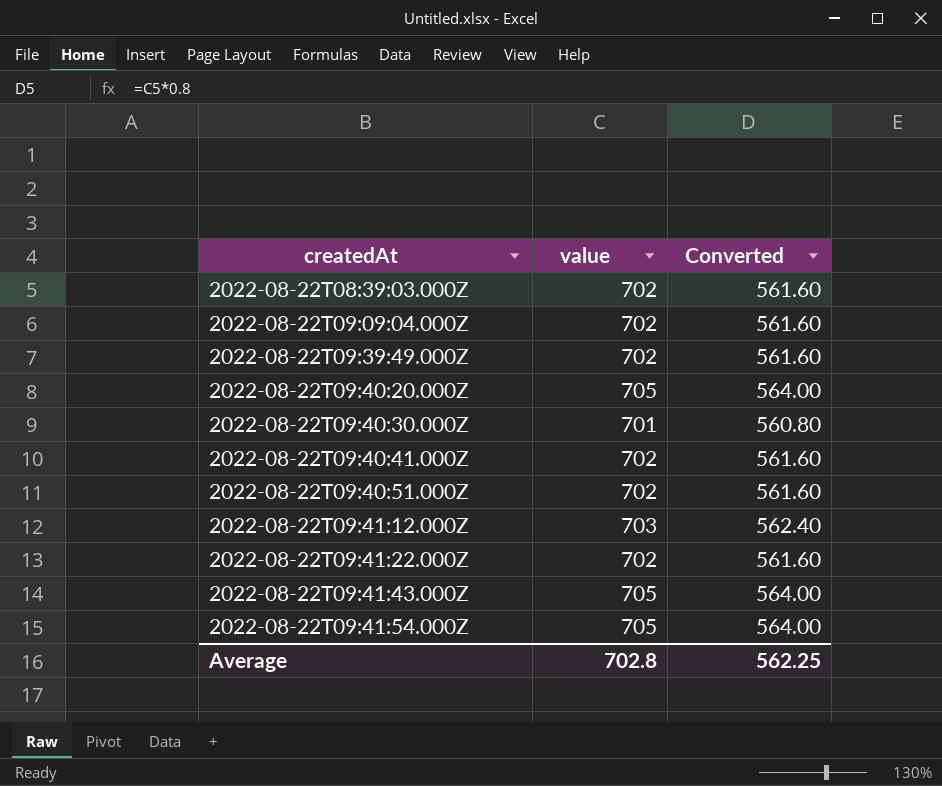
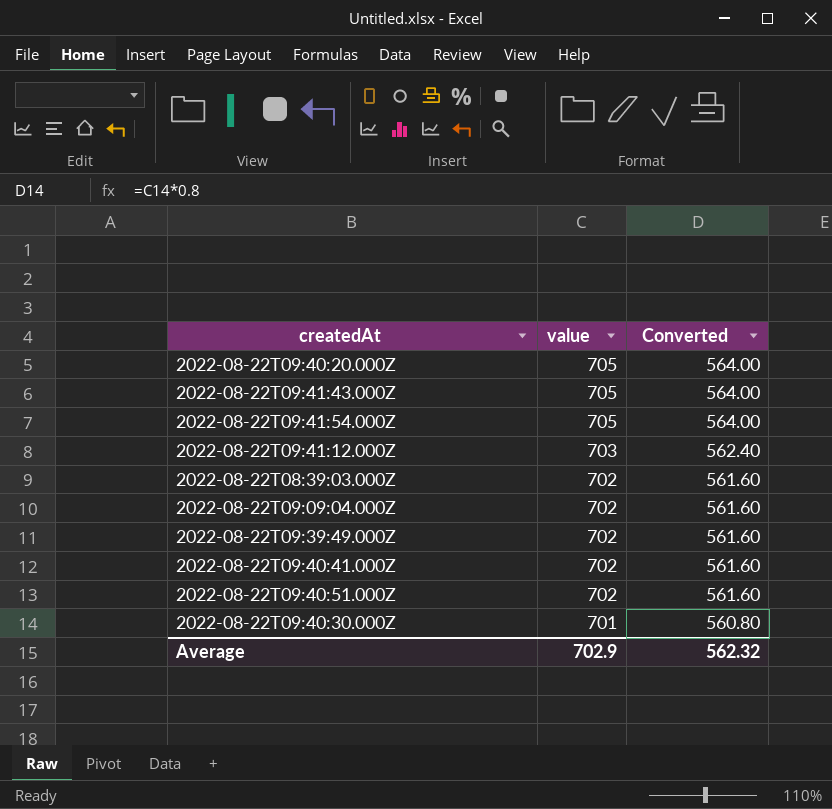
row order: createdAt ascending -> value descending
row 2022-08-22T09:41:22.000Z: 702 | 561.60 -> none
Average | value: 702.8 -> 702.9
Average | Converted: 562.25 -> 562.32

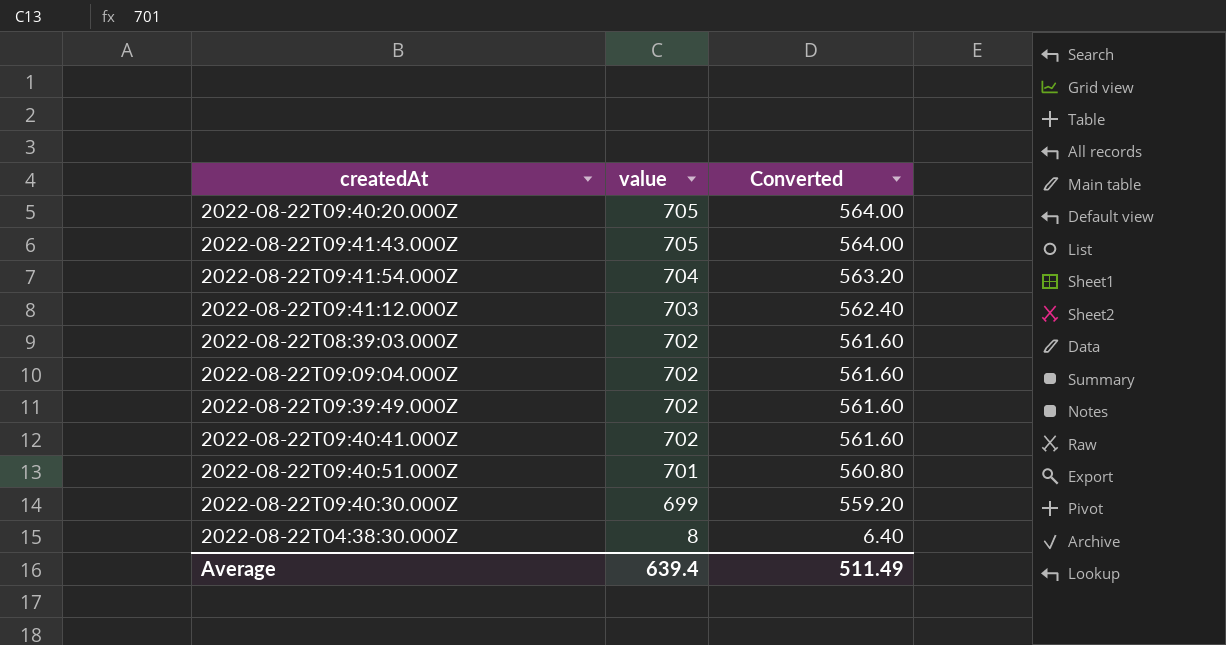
2022-08-22T09:41:54.000Z | value: 705 -> 704
2022-08-22T09:41:54.000Z | Converted: 564.00 -> 563.20
2022-08-22T09:40:51.000Z | value: 702 -> 701
2022-08-22T09:40:51.000Z | Converted: 561.60 -> 560.80
2022-08-22T09:40:30.000Z | value: 701 -> 699
2022-08-22T09:40:30.000Z | Converted: 560.80 -> 559.20
row 2022-08-22T04:38:30.000Z: none -> 8 | 6.40
Average | value: 702.9 -> 639.4
Average | Converted: 562.32 -> 511.49

